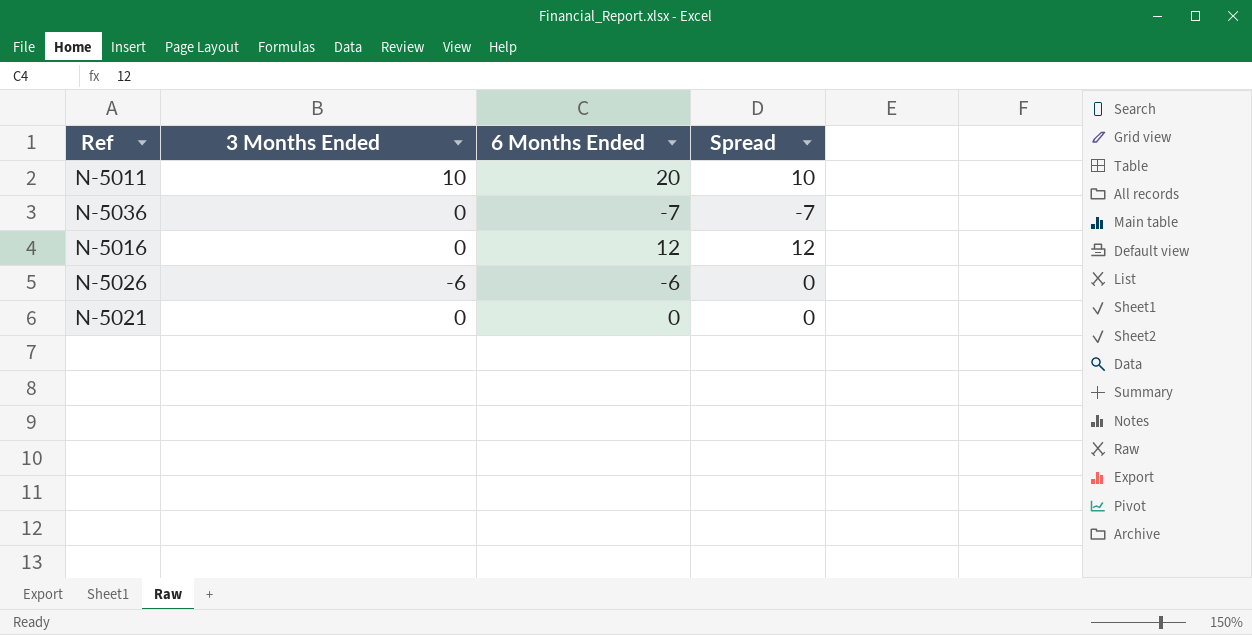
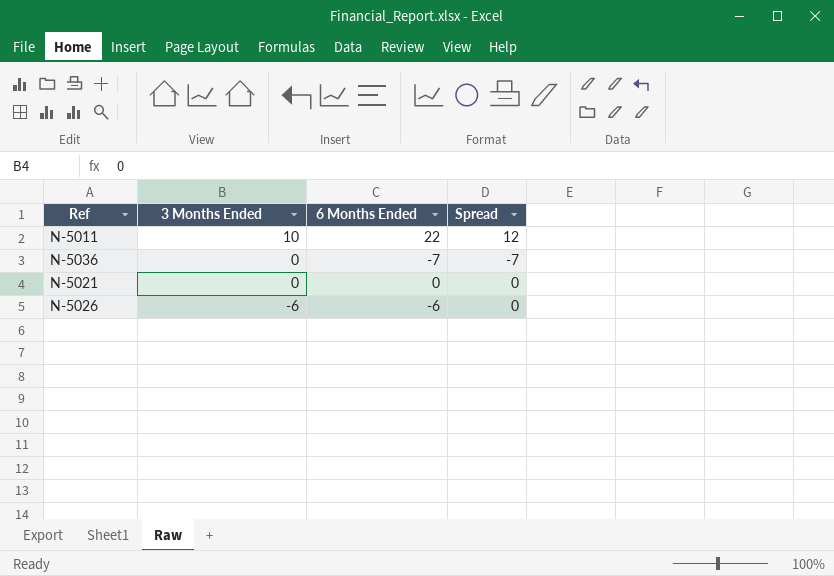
row order: none -> 3 Months Ended descending
row N-5016: 0 | 12 | 12 -> none
N-5011 | 6 Months Ended: 20 -> 22
N-5011 | Spread: 10 -> 12

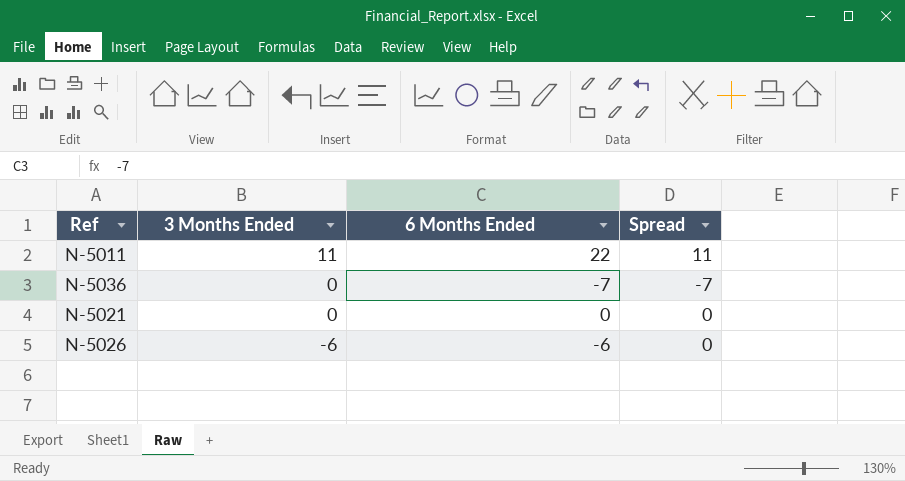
N-5011 | 3 Months Ended: 10 -> 11
N-5011 | Spread: 12 -> 11

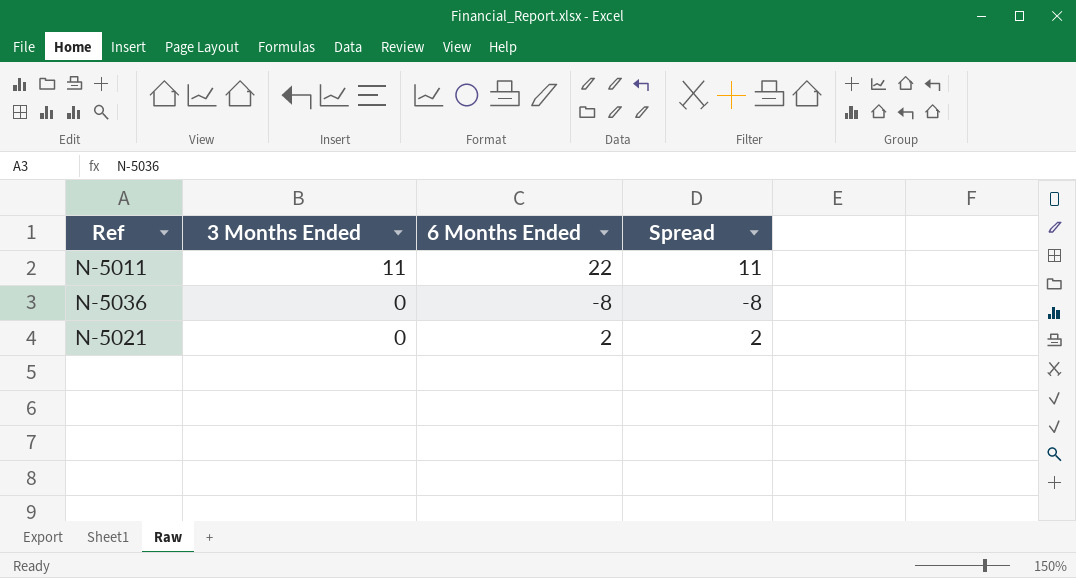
row N-5026: -6 | -6 | 0 -> none
N-5036 | 6 Months Ended: -7 -> -8
N-5036 | Spread: -7 -> -8
N-5021 | 6 Months Ended: 0 -> 2
N-5021 | Spread: 0 -> 2

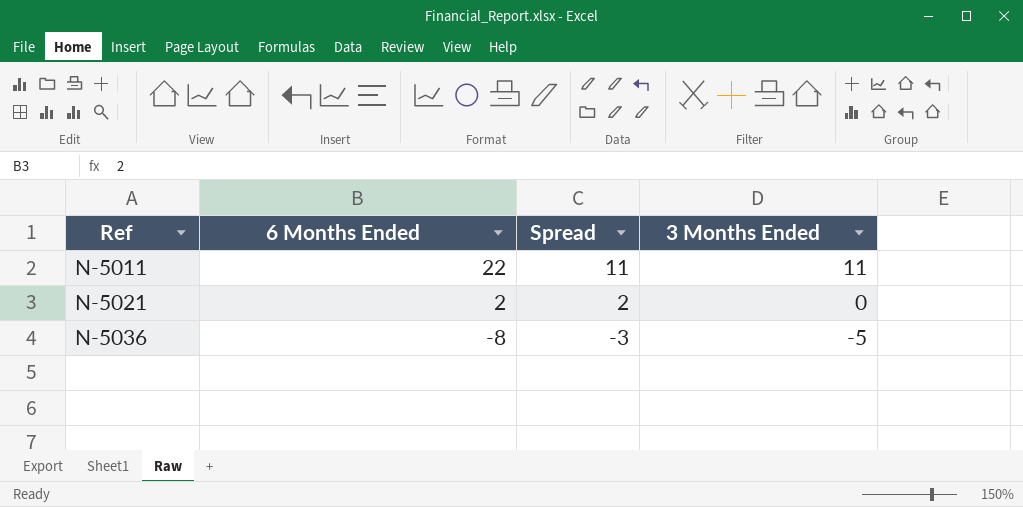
row order: 3 Months Ended descending -> Ref ascending
column 3 Months Ended | position: 2 -> 4
N-5036 | Spread: -8 -> -3
N-5036 | 3 Months Ended: 0 -> -5

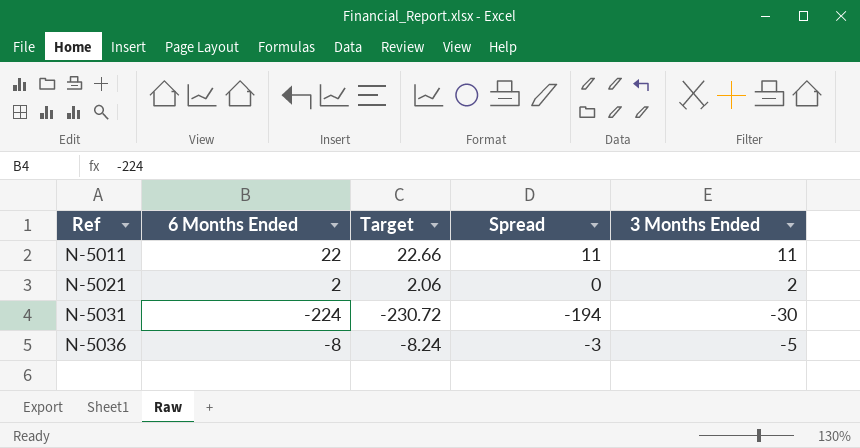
column Target | formula: none -> [6 Months Ended] * 1.03
N-5021 | Spread: 2 -> 0
N-5021 | 3 Months Ended: 0 -> 2
row N-5031: none -> -224 | -230.72 | -194 | -30

